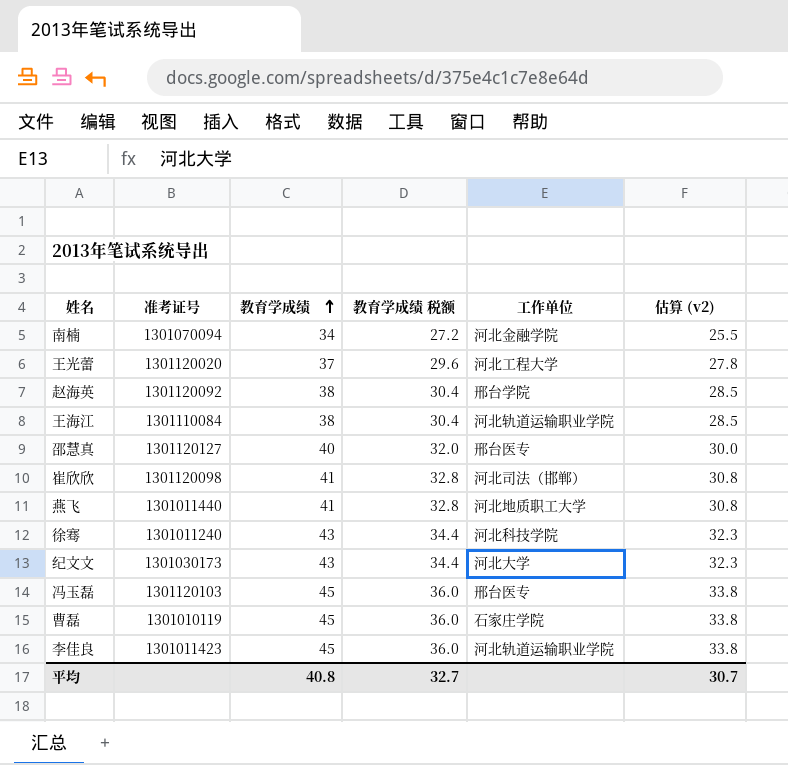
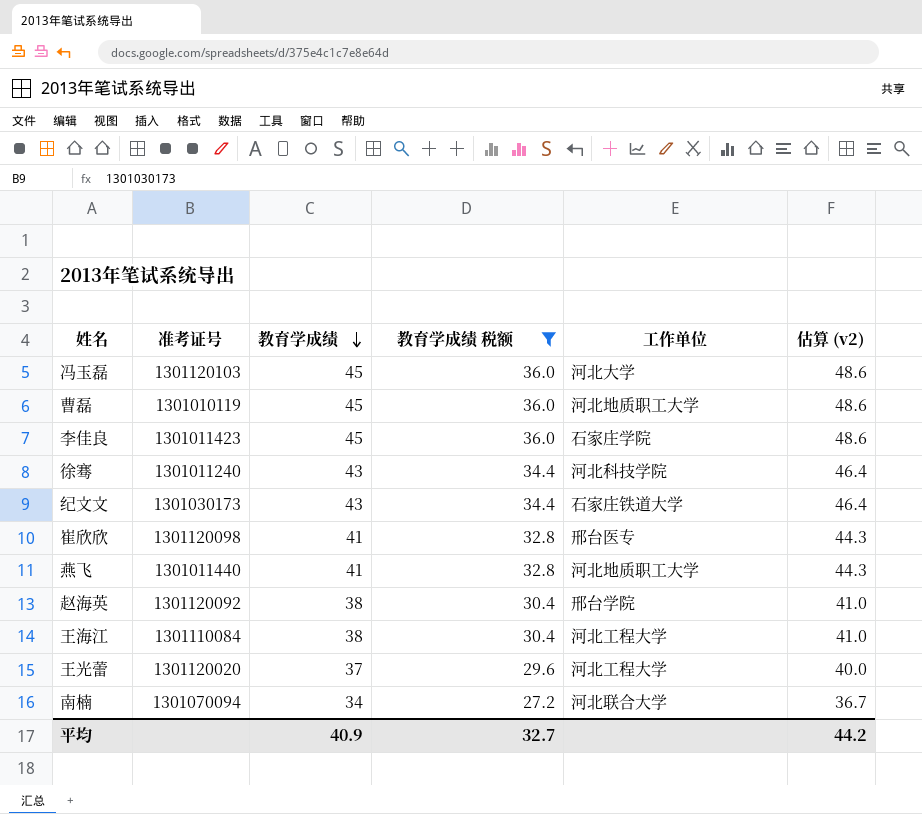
filter: none -> 教育学成绩 税额 != 32.0
row order: 教育学成绩 ascending -> 教育学成绩 descending
column 估算 (v2) | formula: [教育学成绩] * 0.75 -> [教育学成绩] * 1.08
冯玉磊 | 工作单位: 邢台医专 -> 河北大学
曹磊 | 工作单位: 石家庄学院 -> 河北地质职工大学
李佳良 | 工作单位: 河北轨道运输职业学院 -> 石家庄学院
纪文文 | 工作单位: 河北大学 -> 石家庄铁道大学
崔欣欣 | 工作单位: 河北司法（邯郸） -> 邢台医专
王海江 | 工作单位: 河北轨道运输职业学院 -> 河北工程大学
南楠 | 工作单位: 河北金融学院 -> 河北联合大学
平均 | 教育学成绩: 40.8 -> 40.9
平均 | 估算 (v2): 30.7 -> 44.2

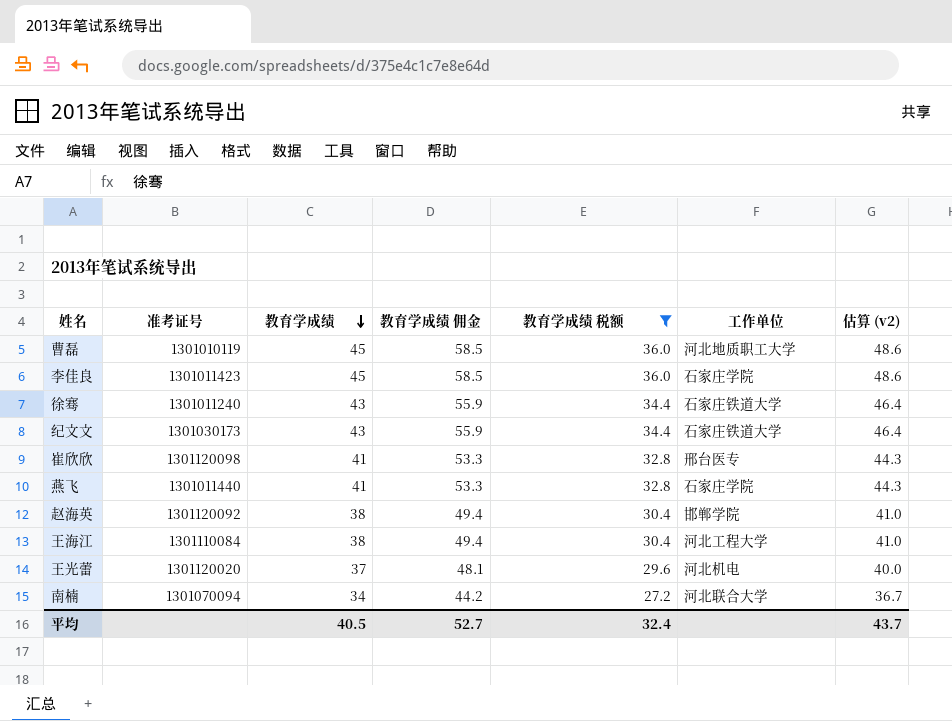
column 教育学成绩 佣金 | formula: none -> [教育学成绩] * 1.3
row 冯玉磊: 1301120103 | 45 | 36.0 | 河北大学 | 48.6 -> none
徐骞 | 工作单位: 河北科技学院 -> 石家庄铁道大学
燕飞 | 工作单位: 河北地质职工大学 -> 石家庄学院
赵海英 | 工作单位: 邢台学院 -> 邯郸学院
王光蕾 | 工作单位: 河北工程大学 -> 河北机电
平均 | 教育学成绩: 40.9 -> 40.5
平均 | 教育学成绩 税额: 32.7 -> 32.4
平均 | 估算 (v2): 44.2 -> 43.7

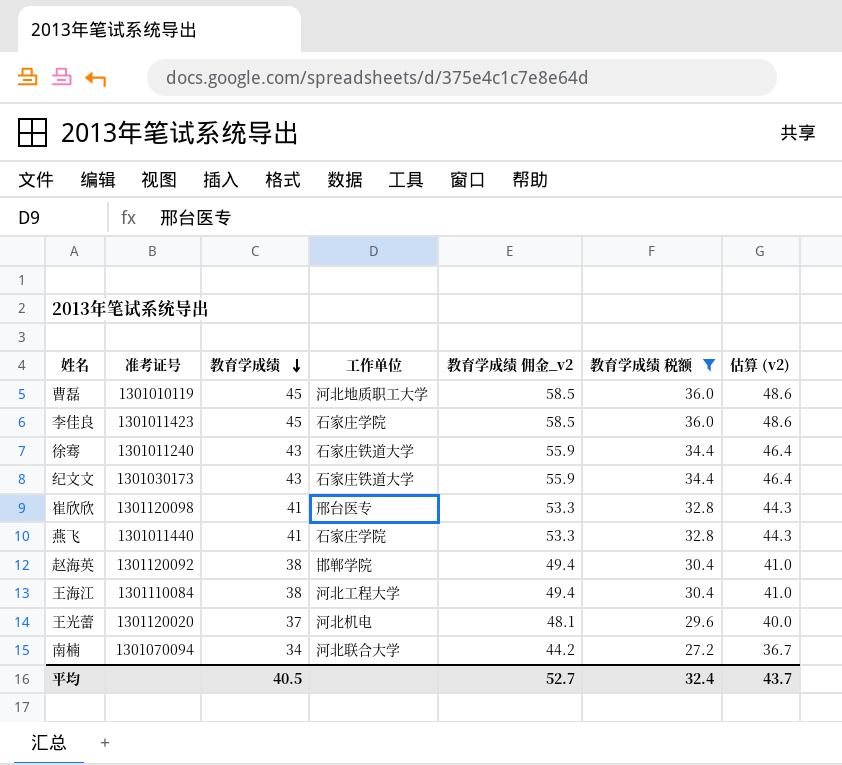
column 工作单位 | position: 6 -> 4
column name: 教育学成绩 佣金 -> 教育学成绩 佣金_v2

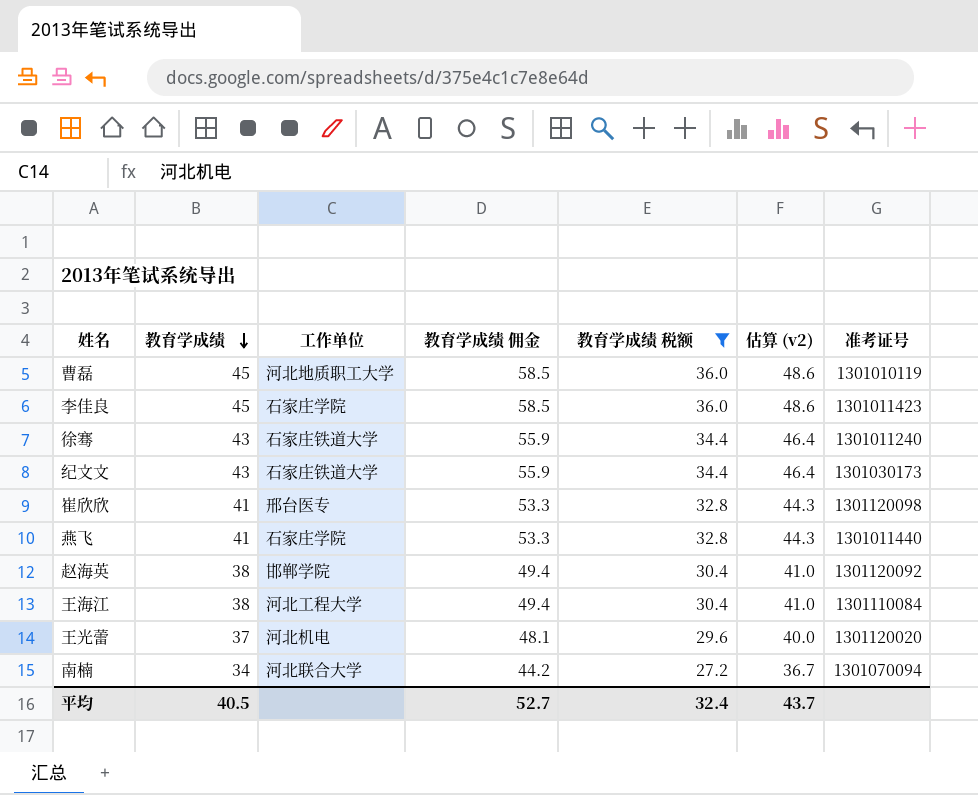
column name: 教育学成绩 佣金_v2 -> 教育学成绩 佣金
column 准考证号 | position: 2 -> 7

